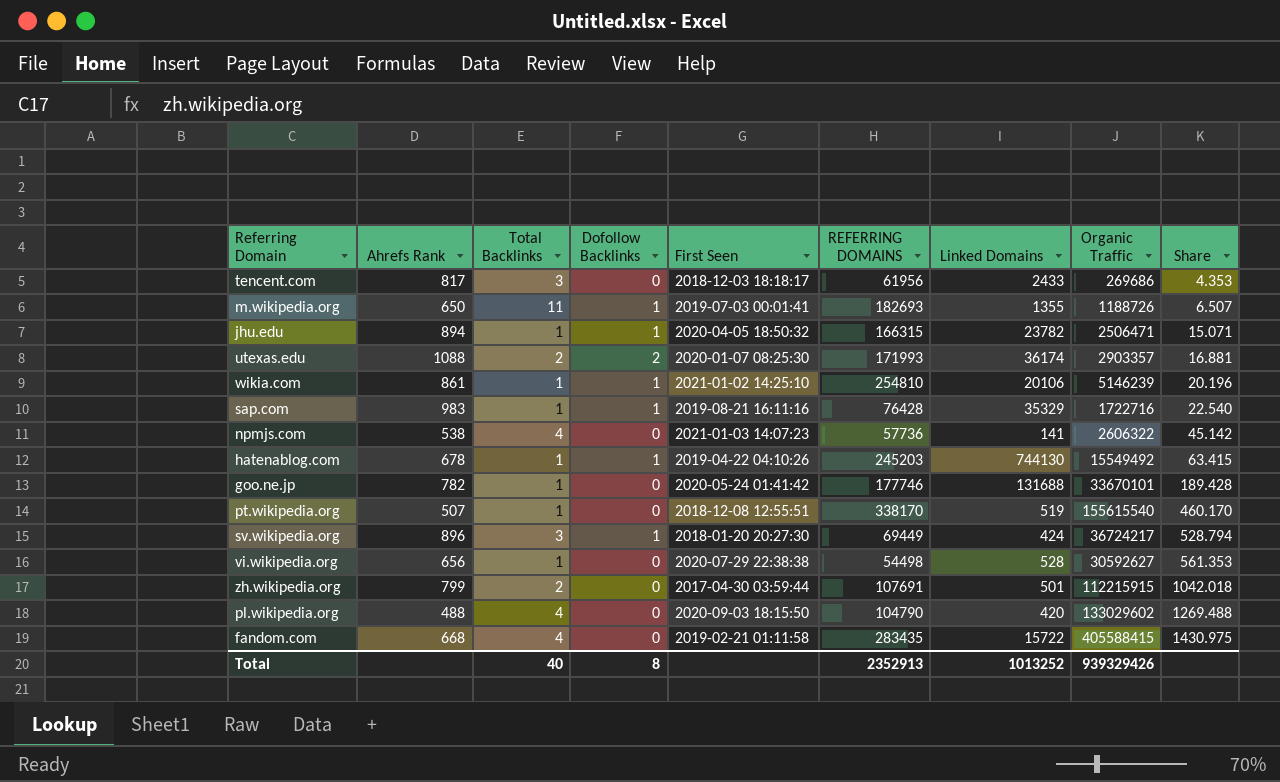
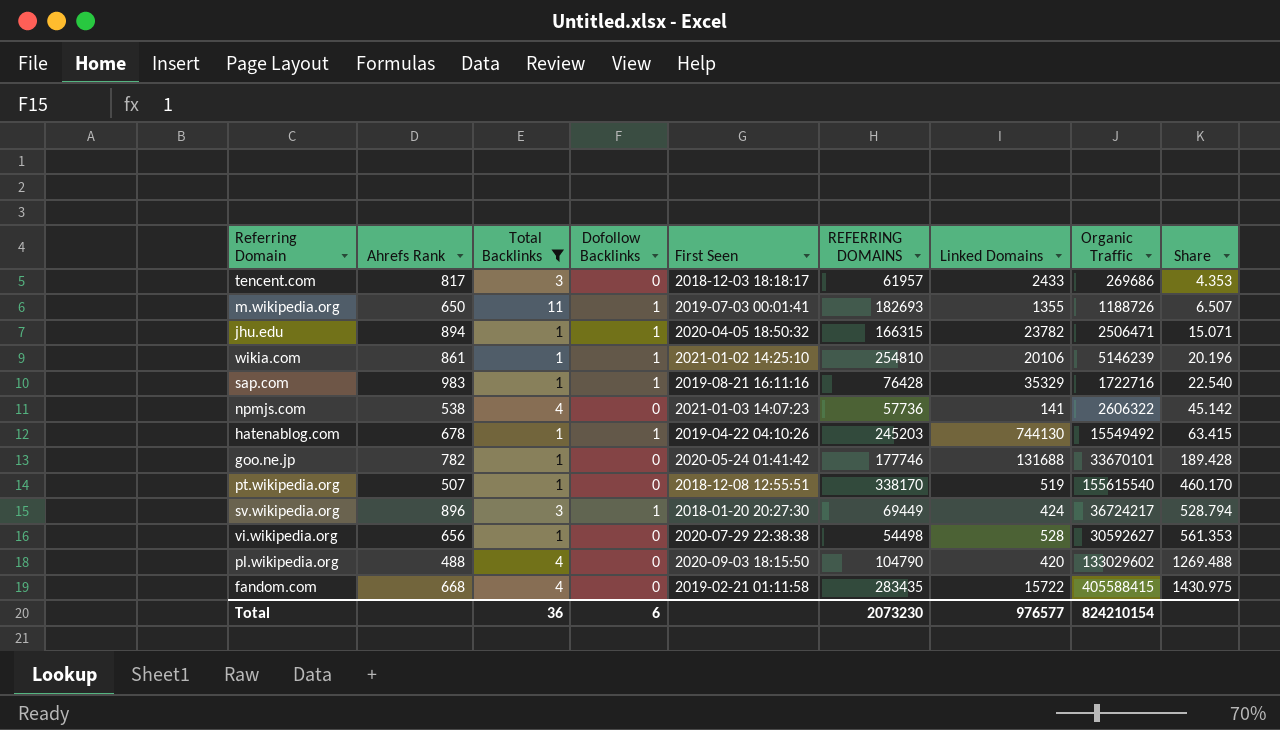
filter: none -> Total Backlinks != 2
tencent.com | REFERRING DOMAINS: 61956 -> 61957
Total | Total Backlinks: 40 -> 36
Total | Dofollow Backlinks: 8 -> 6
Total | REFERRING DOMAINS: 2352913 -> 2073230
Total | Linked Domains: 1013252 -> 976577
Total | Organic Traffic: 939329426 -> 824210154

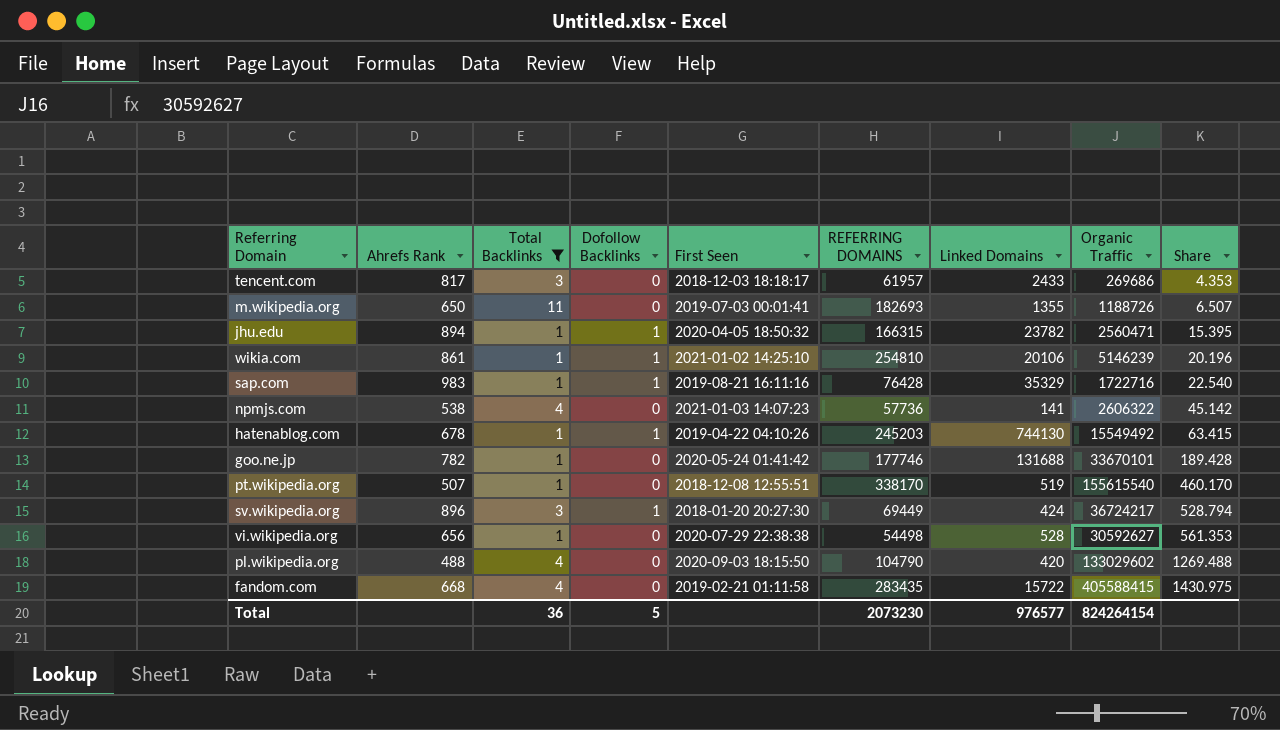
m.wikipedia.org | Dofollow Backlinks: 1 -> 0
jhu.edu | Organic Traffic: 2506471 -> 2560471
jhu.edu | Share: 15.071 -> 15.395
Total | Dofollow Backlinks: 6 -> 5
Total | Organic Traffic: 824210154 -> 824264154

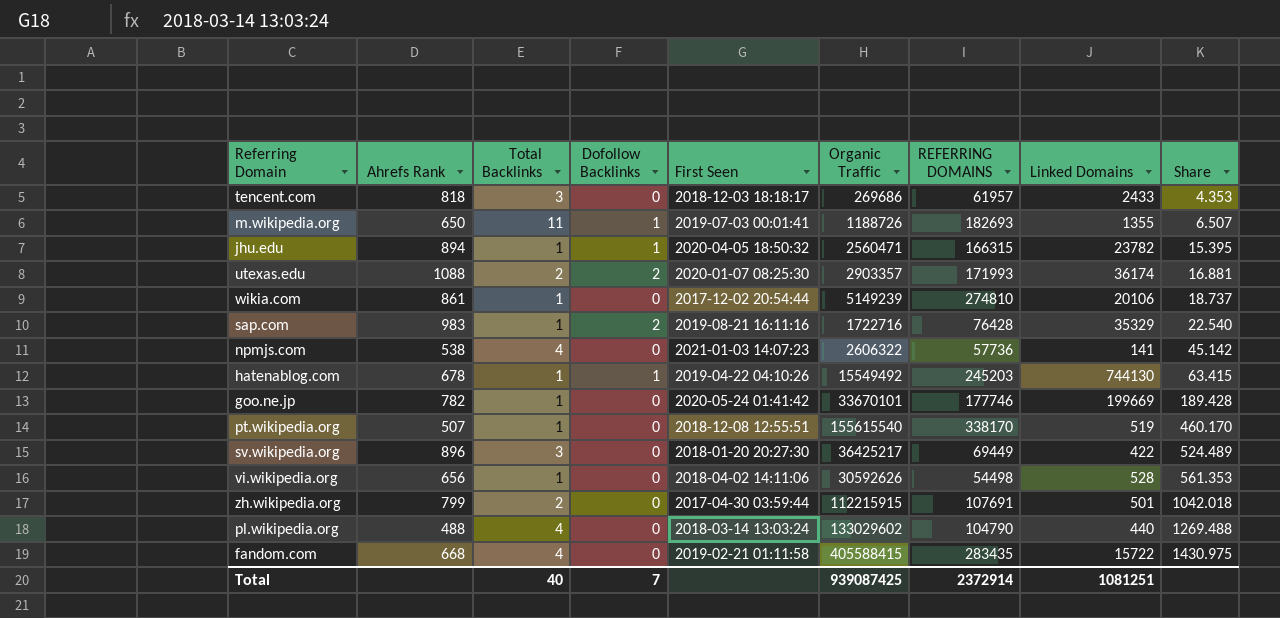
filter: Total Backlinks != 2 -> none
column Organic Traffic | position: 8 -> 6
tencent.com | Ahrefs Rank: 817 -> 818
m.wikipedia.org | Dofollow Backlinks: 0 -> 1
wikia.com | Dofollow Backlinks: 1 -> 0
wikia.com | First Seen: 2021-01-02 14:25:10 -> 2017-12-02 20:54:44
wikia.com | Organic Traffic: 5146239 -> 5149239
wikia.com | REFERRING DOMAINS: 254810 -> 274810
wikia.com | Share: 20.196 -> 18.737
sap.com | Dofollow Backlinks: 1 -> 2
goo.ne.jp | Linked Domains: 131688 -> 199669
sv.wikipedia.org | Dofollow Backlinks: 1 -> 0
sv.wikipedia.org | Organic Traffic: 36724217 -> 36425217
sv.wikipedia.org | Linked Domains: 424 -> 422
sv.wikipedia.org | Share: 528.794 -> 524.489
vi.wikipedia.org | First Seen: 2020-07-29 22:38:38 -> 2018-04-02 14:11:06
vi.wikipedia.org | Organic Traffic: 30592627 -> 30592626
pl.wikipedia.org | First Seen: 2020-09-03 18:15:50 -> 2018-03-14 13:03:24
pl.wikipedia.org | Linked Domains: 420 -> 440
Total | Total Backlinks: 36 -> 40
Total | Dofollow Backlinks: 5 -> 7
Total | Organic Traffic: 824264154 -> 939087425
Total | REFERRING DOMAINS: 2073230 -> 2372914
Total | Linked Domains: 976577 -> 1081251

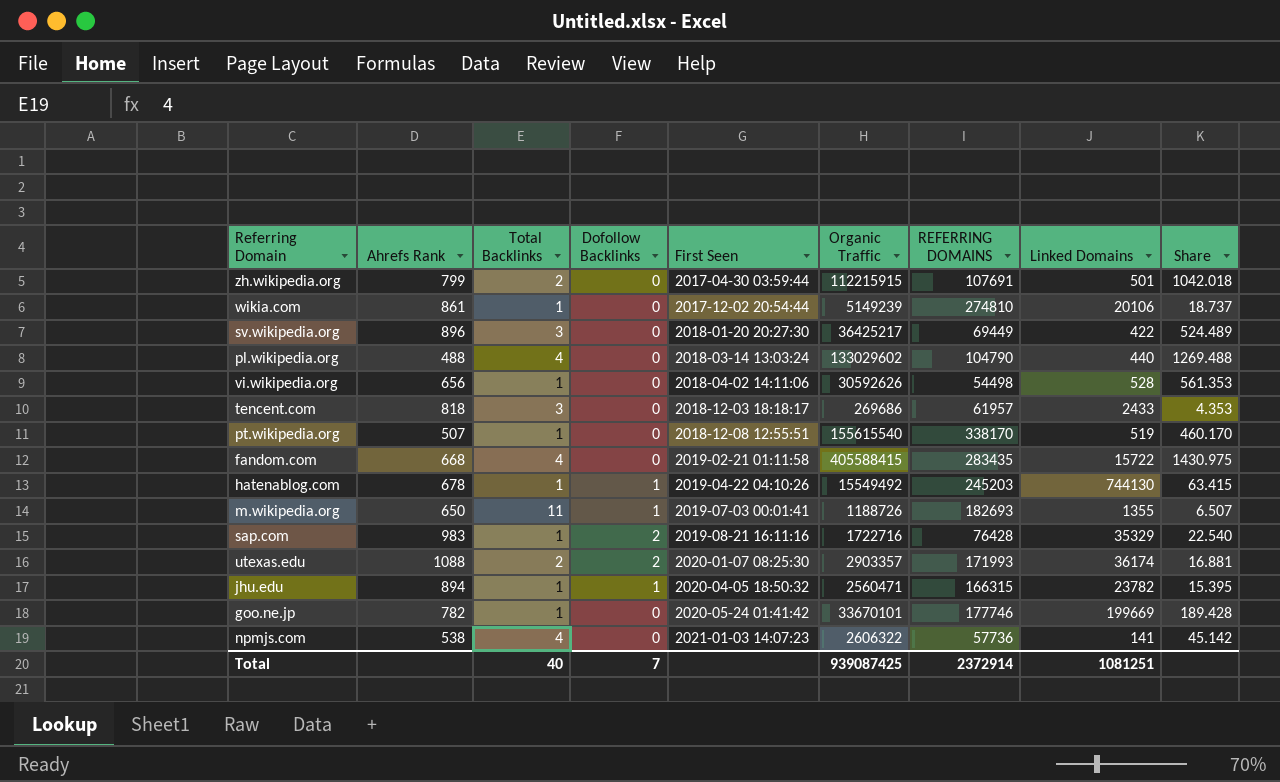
row order: Share ascending -> First Seen ascending

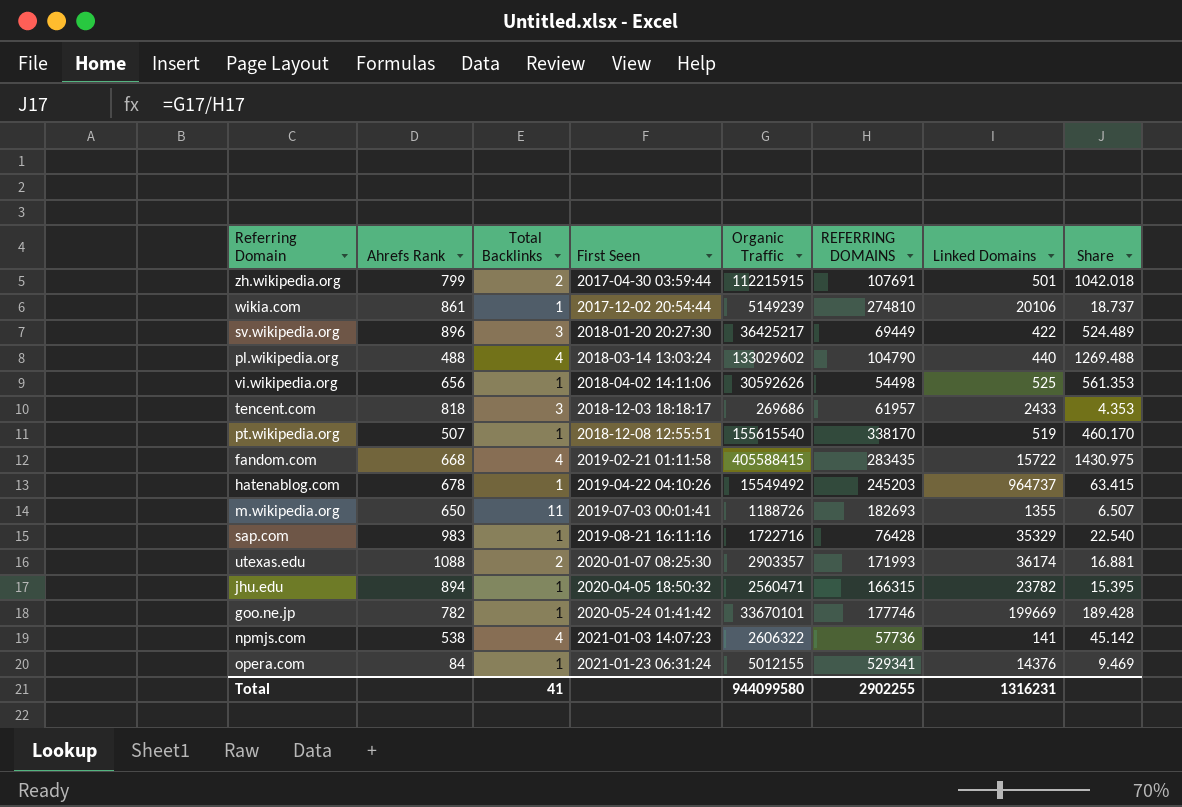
column Dofollow Backlinks | position: 4 -> none
vi.wikipedia.org | Linked Domains: 528 -> 525
hatenablog.com | Linked Domains: 744130 -> 964737
row opera.com: none -> 84 | 1 | 2021-01-23 06:31:24 | 5012155 | 529341 | 14376 | 9.469
Total | Total Backlinks: 40 -> 41
Total | Organic Traffic: 939087425 -> 944099580
Total | REFERRING DOMAINS: 2372914 -> 2902255
Total | Linked Domains: 1081251 -> 1316231

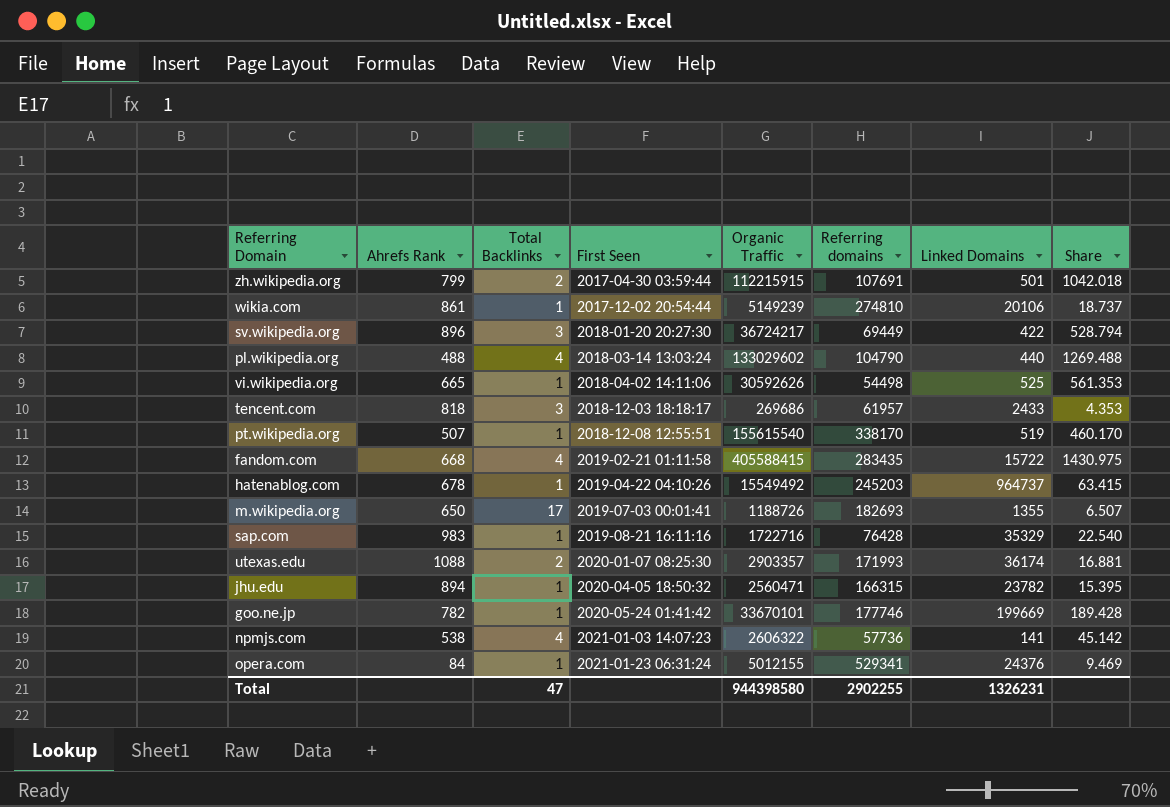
column name: REFERRING DOMAINS -> Referring domains
sv.wikipedia.org | Organic Traffic: 36425217 -> 36724217
sv.wikipedia.org | Share: 524.489 -> 528.794
vi.wikipedia.org | Ahrefs Rank: 656 -> 665
m.wikipedia.org | Total Backlinks: 11 -> 17
opera.com | Linked Domains: 14376 -> 24376
Total | Total Backlinks: 41 -> 47
Total | Organic Traffic: 944099580 -> 944398580
Total | Linked Domains: 1316231 -> 1326231

